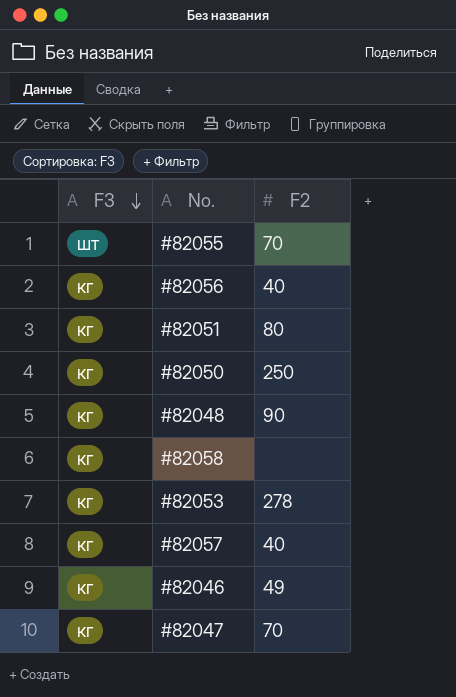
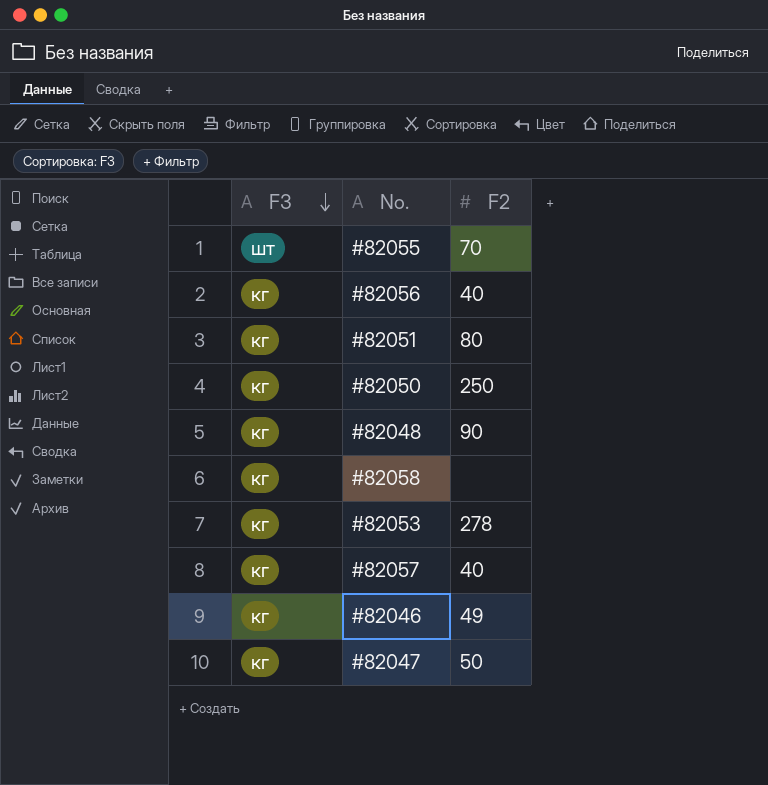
#82047 | F2: 70 -> 50

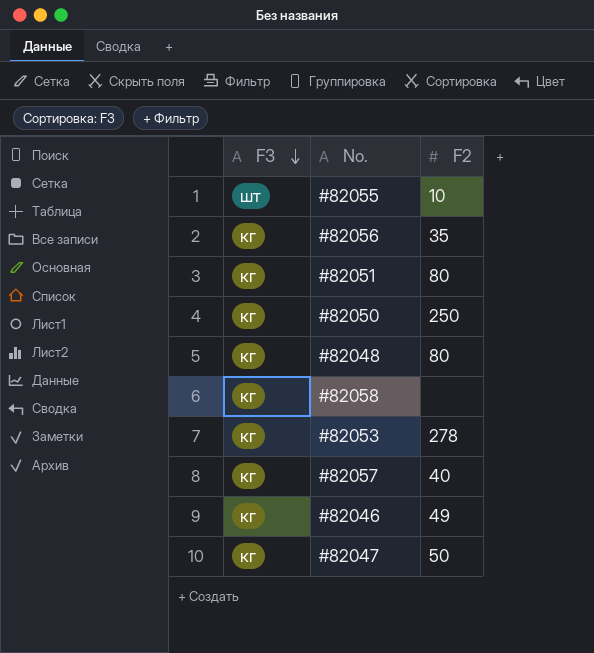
#82055 | F2: 70 -> 10
#82056 | F2: 40 -> 35
#82048 | F2: 90 -> 80

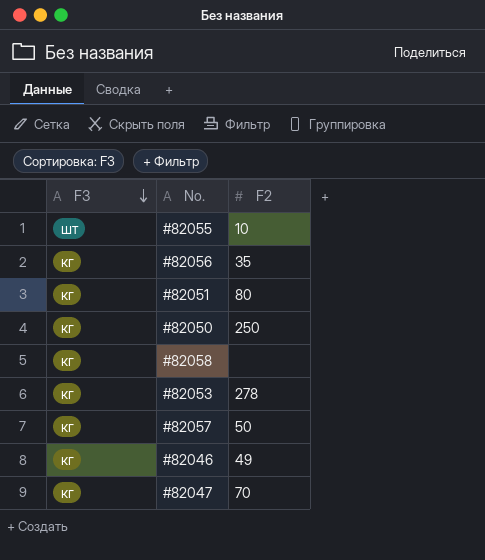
row #82048: кг | 80 -> none
#82057 | F2: 40 -> 50
#82047 | F2: 50 -> 70

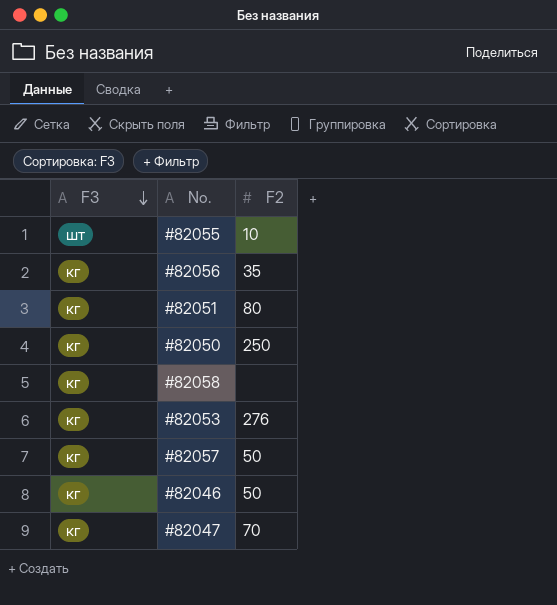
#82053 | F2: 278 -> 276
#82046 | F2: 49 -> 50

